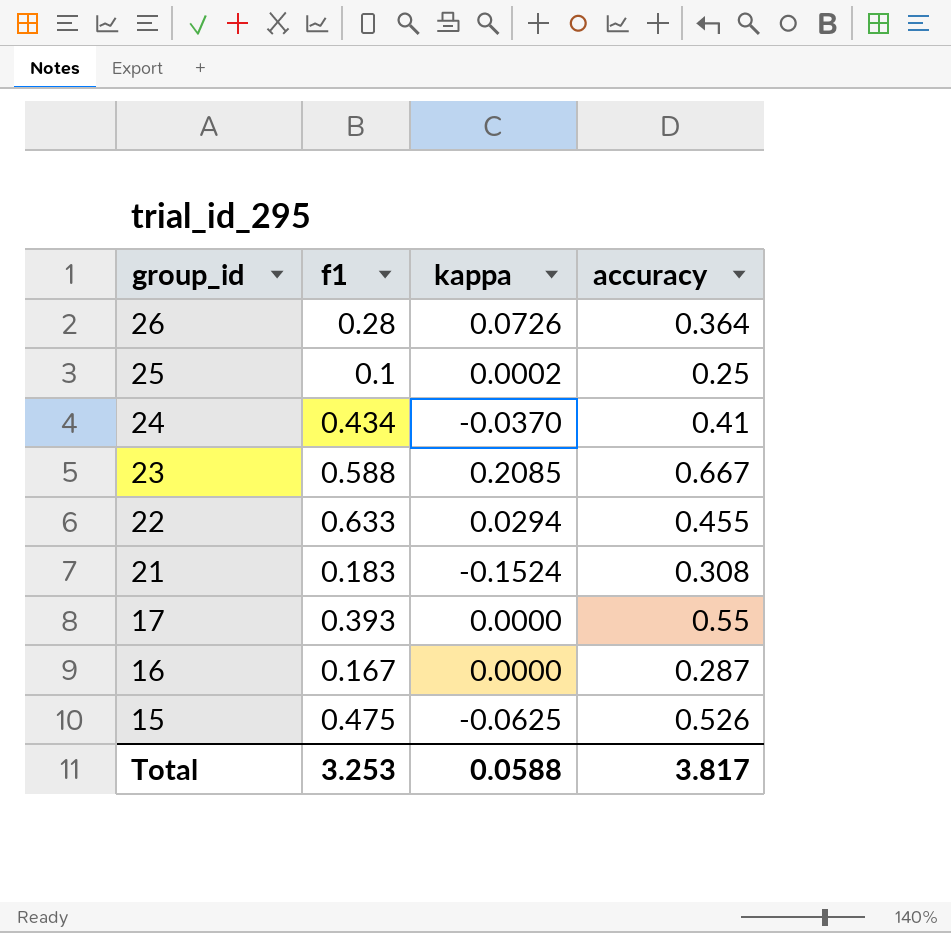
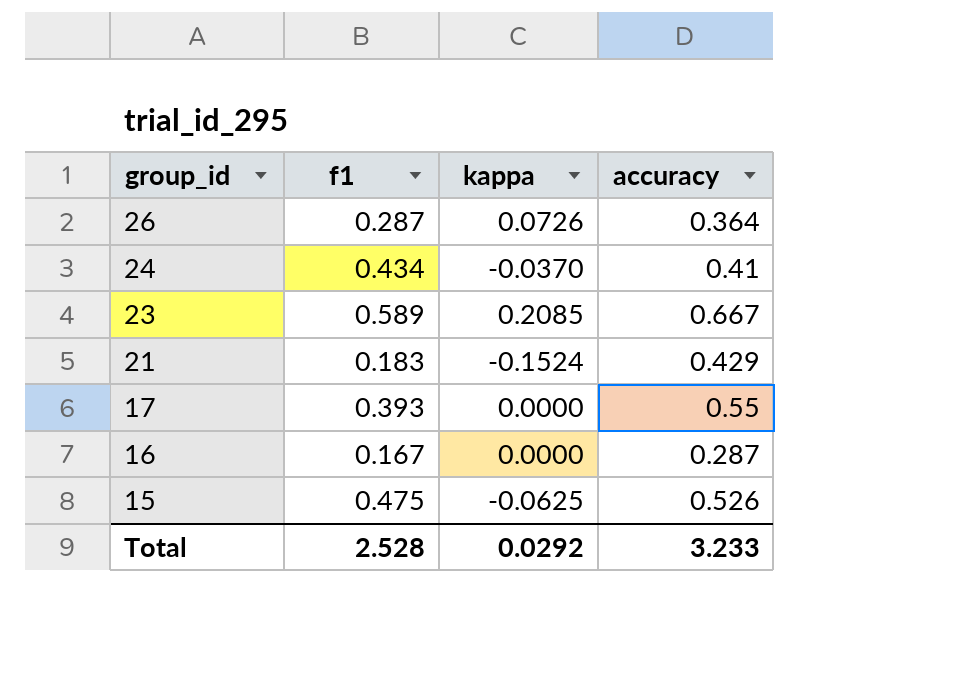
row 25: 0.1 | 0.0002 | 0.25 -> none
row 22: 0.633 | 0.0294 | 0.455 -> none
26 | f1: 0.28 -> 0.287
23 | f1: 0.588 -> 0.589
21 | accuracy: 0.308 -> 0.429
Total | f1: 3.253 -> 2.528
Total | kappa: 0.0588 -> 0.0292
Total | accuracy: 3.817 -> 3.233

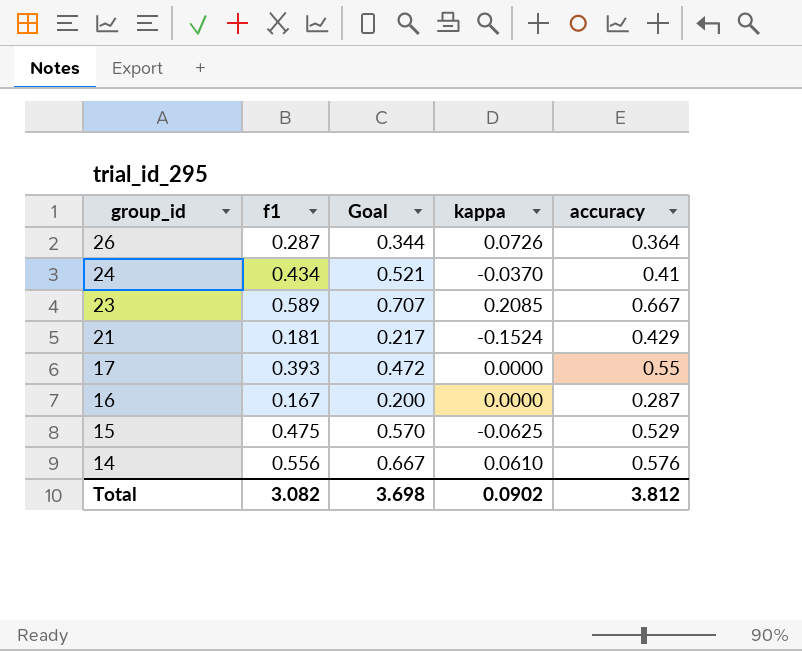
column Goal | formula: none -> [f1] * 1.2
21 | f1: 0.183 -> 0.181
15 | accuracy: 0.526 -> 0.529
row 14: none -> 0.556 | 0.667 | 0.0610 | 0.576
Total | f1: 2.528 -> 3.082
Total | kappa: 0.0292 -> 0.0902
Total | accuracy: 3.233 -> 3.812

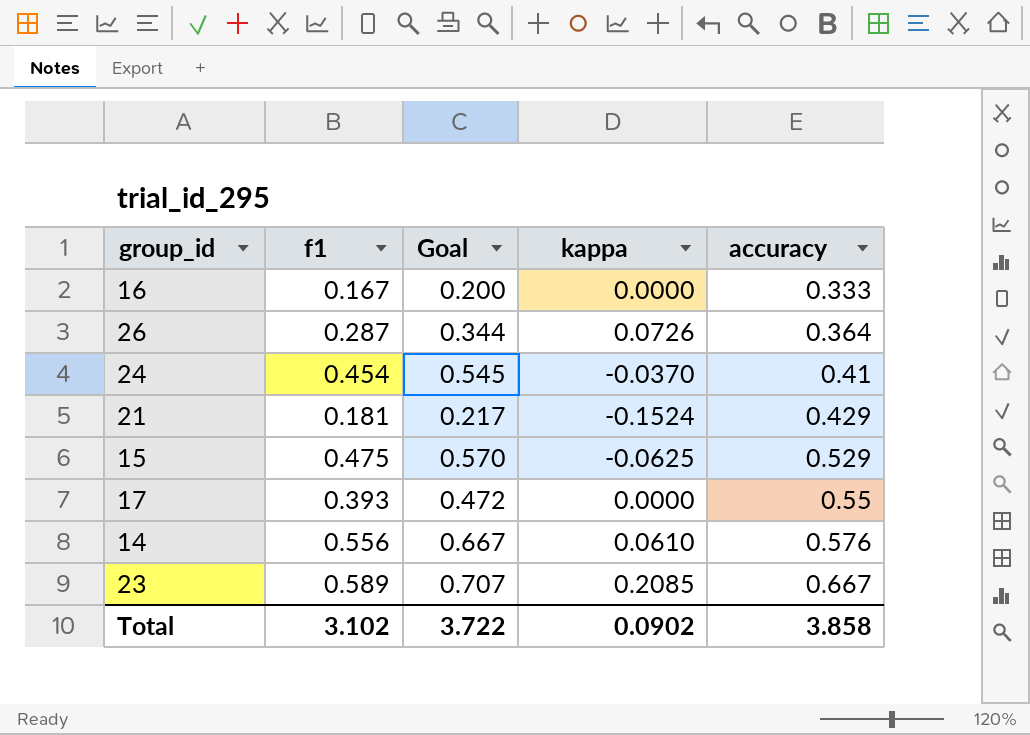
row order: group_id descending -> accuracy ascending
16 | accuracy: 0.287 -> 0.333
24 | f1: 0.434 -> 0.454
24 | Goal: 0.521 -> 0.545
Total | f1: 3.082 -> 3.102
Total | Goal: 3.698 -> 3.722
Total | accuracy: 3.812 -> 3.858

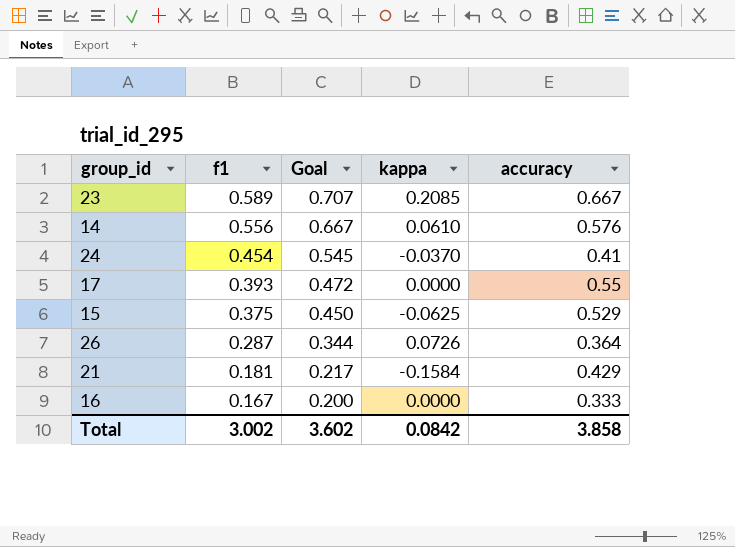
row order: accuracy ascending -> f1 descending
15 | f1: 0.475 -> 0.375
15 | Goal: 0.570 -> 0.450
21 | kappa: -0.1524 -> -0.1584
Total | f1: 3.102 -> 3.002
Total | Goal: 3.722 -> 3.602
Total | kappa: 0.0902 -> 0.0842

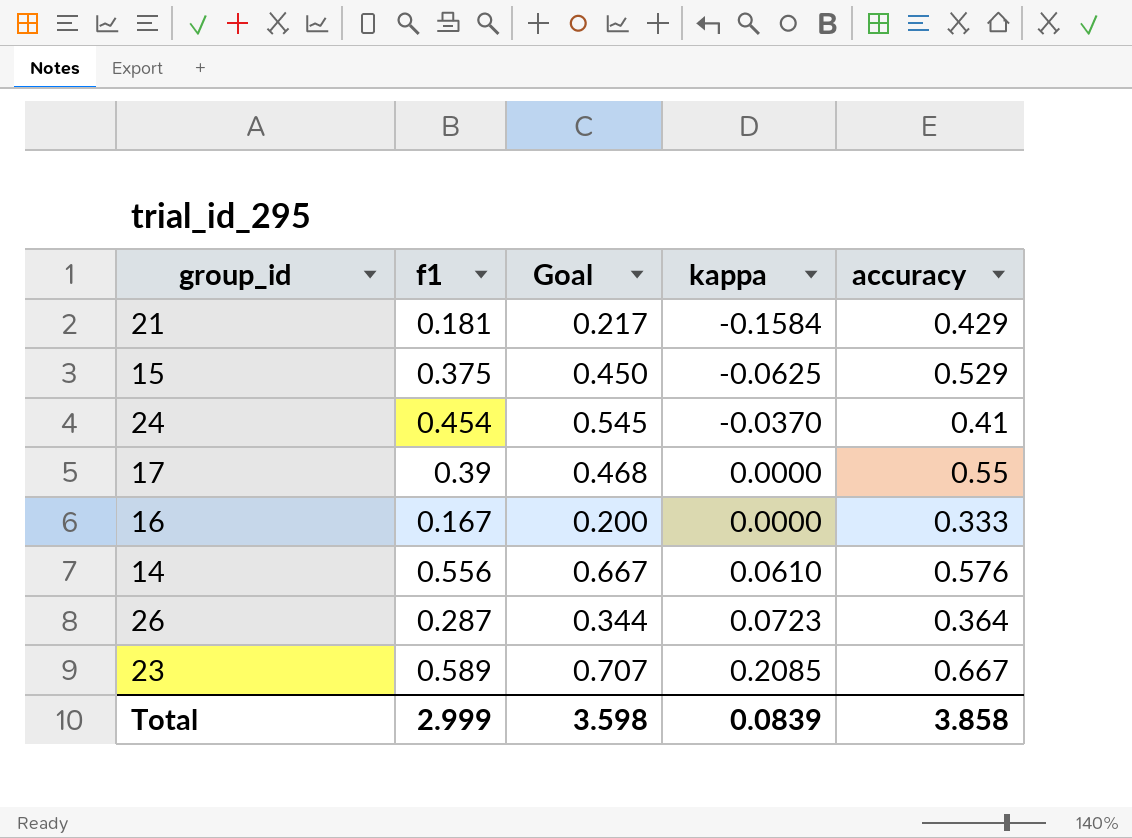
row order: f1 descending -> kappa ascending
17 | f1: 0.393 -> 0.39
17 | Goal: 0.472 -> 0.468
26 | kappa: 0.0726 -> 0.0723
Total | f1: 3.002 -> 2.999
Total | Goal: 3.602 -> 3.598
Total | kappa: 0.0842 -> 0.0839

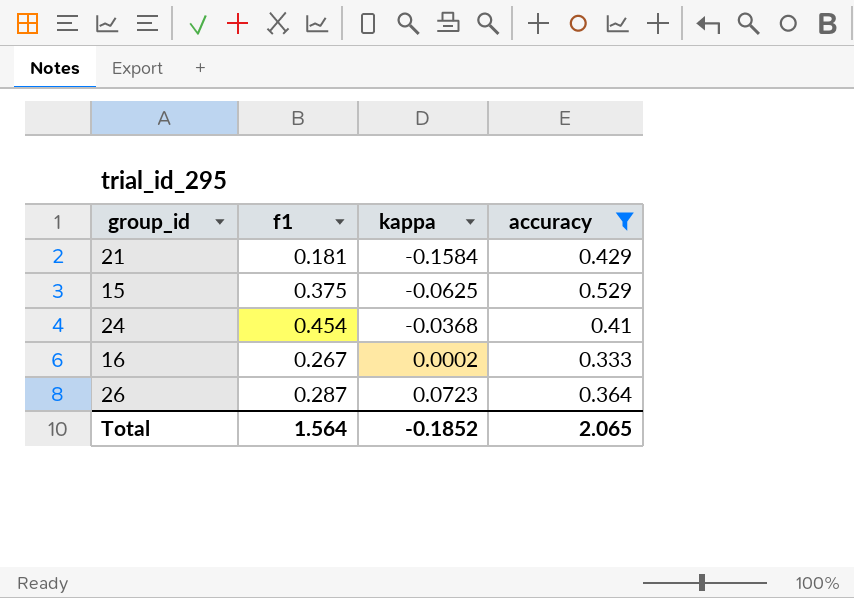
filter: none -> accuracy <= 0.529
column Goal | formula: [f1] * 1.2 -> none
24 | kappa: -0.0370 -> -0.0368
16 | f1: 0.167 -> 0.267
16 | kappa: 0.0000 -> 0.0002
Total | f1: 2.999 -> 1.564
Total | kappa: 0.0839 -> -0.1852
Total | accuracy: 3.858 -> 2.065

